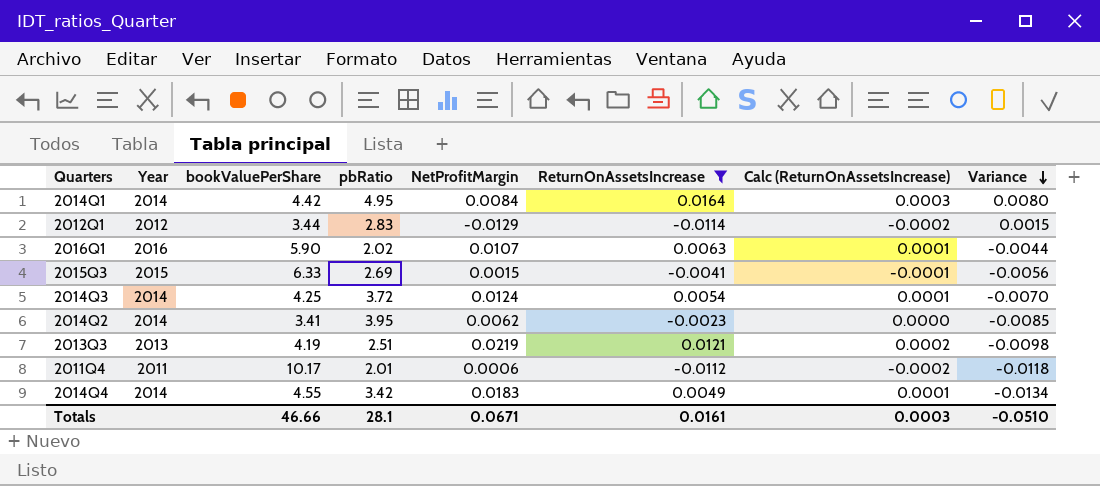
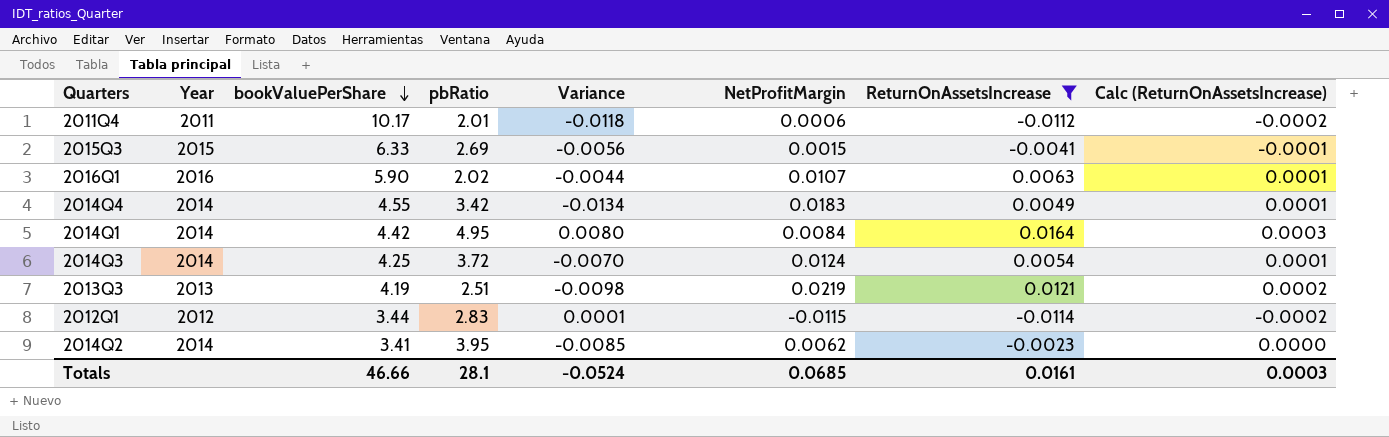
row order: Variance descending -> bookValuePerShare descending
column Variance | position: 8 -> 5
2012Q1 | Variance: 0.0015 -> 0.0001
2012Q1 | NetProfitMargin: -0.0129 -> -0.0115
Totals | Variance: -0.0510 -> -0.0524
Totals | NetProfitMargin: 0.0671 -> 0.0685

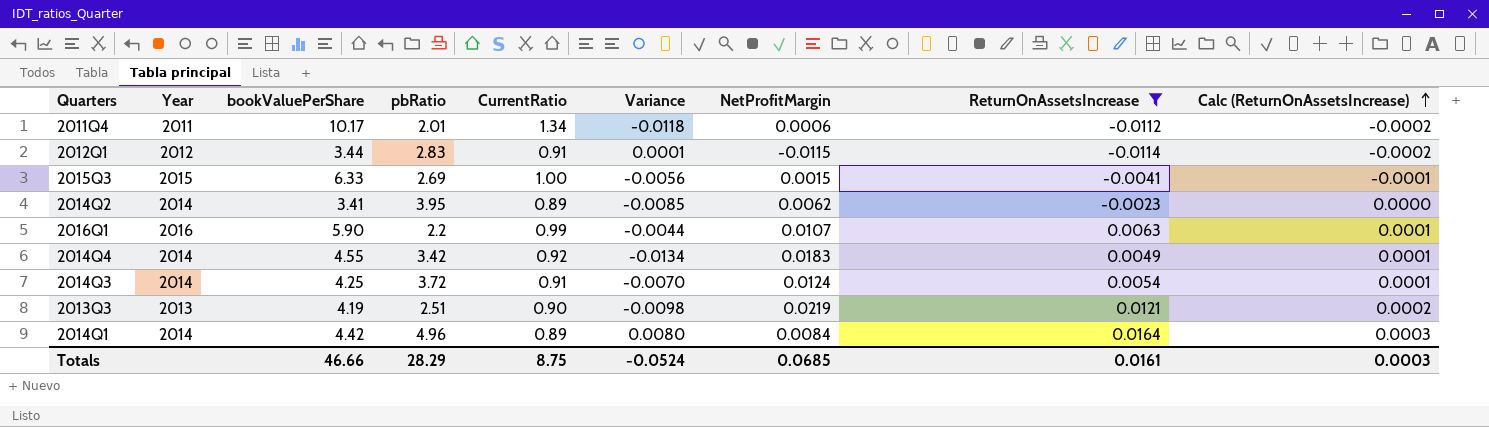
row order: bookValuePerShare descending -> Calc (ReturnOnAssetsIncrease) ascending
column CurrentRatio | position: none -> 5
2016Q1 | pbRatio: 2.02 -> 2.2
2014Q1 | pbRatio: 4.95 -> 4.96
Totals | pbRatio: 28.1 -> 28.29

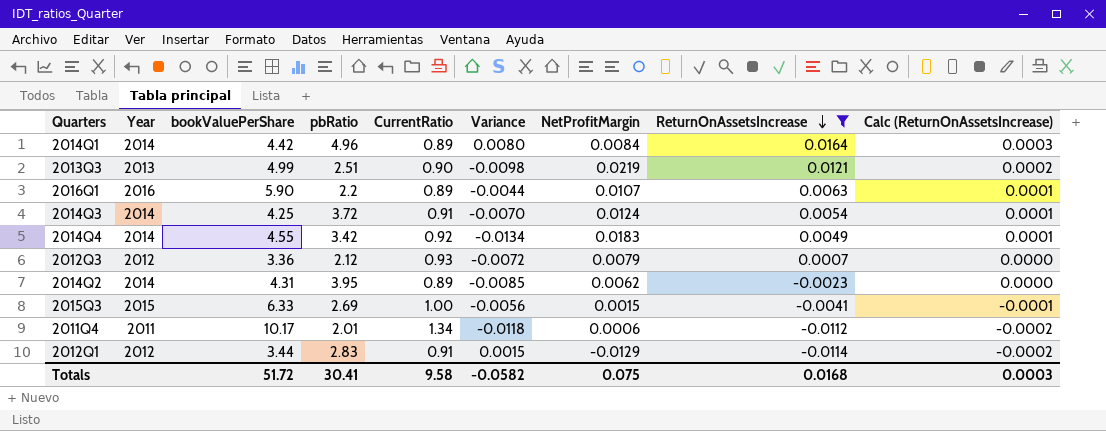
row order: Calc (ReturnOnAssetsIncrease) ascending -> ReturnOnAssetsIncrease descending
2013Q3 | bookValuePerShare: 4.19 -> 4.99
2016Q1 | CurrentRatio: 0.99 -> 0.89
row 2012Q3: none -> 2012 | 3.36 | 2.12 | 0.93 | -0.0072 | 0.0079 | 0.0007 | 0.0000
2014Q2 | bookValuePerShare: 3.41 -> 4.31
2012Q1 | Variance: 0.0001 -> 0.0015
2012Q1 | NetProfitMargin: -0.0115 -> -0.0129
Totals | bookValuePerShare: 46.66 -> 51.72
Totals | pbRatio: 28.29 -> 30.41
Totals | CurrentRatio: 8.75 -> 9.58
Totals | Variance: -0.0524 -> -0.0582
Totals | NetProfitMargin: 0.0685 -> 0.075
Totals | ReturnOnAssetsIncrease: 0.0161 -> 0.0168

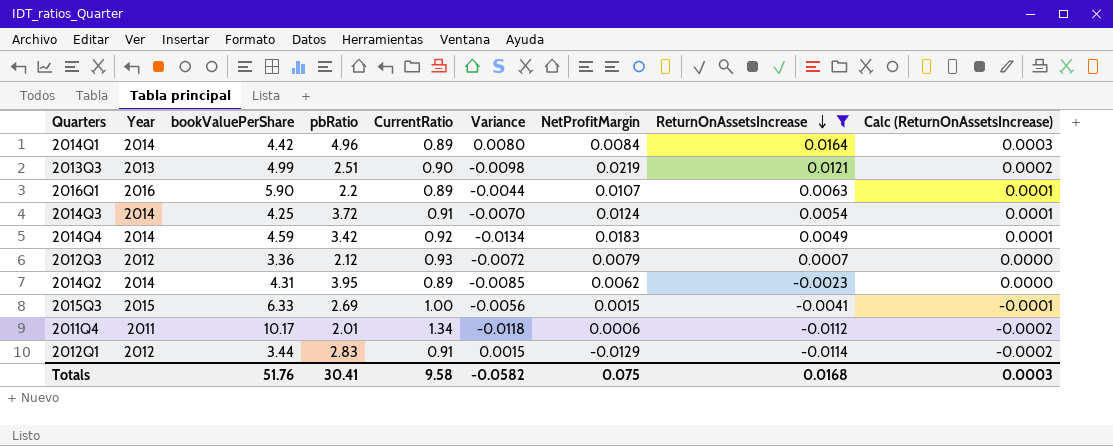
2014Q4 | bookValuePerShare: 4.55 -> 4.59
Totals | bookValuePerShare: 51.72 -> 51.76

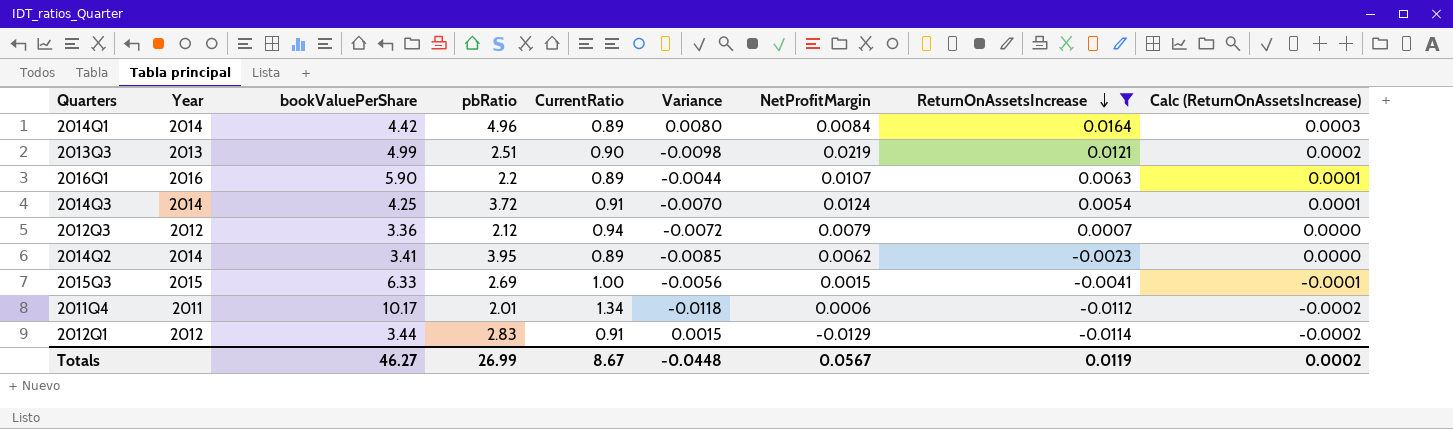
row 2014Q4: 2014 | 4.59 | 3.42 | 0.92 | -0.0134 | 0.0183 | 0.0049 | 0.0001 -> none
2012Q3 | CurrentRatio: 0.93 -> 0.94
2014Q2 | bookValuePerShare: 4.31 -> 3.41
Totals | bookValuePerShare: 51.76 -> 46.27
Totals | pbRatio: 30.41 -> 26.99
Totals | CurrentRatio: 9.58 -> 8.67
Totals | Variance: -0.0582 -> -0.0448
Totals | NetProfitMargin: 0.075 -> 0.0567
Totals | ReturnOnAssetsIncrease: 0.0168 -> 0.0119
Totals | Calc (ReturnOnAssetsIncrease): 0.0003 -> 0.0002

